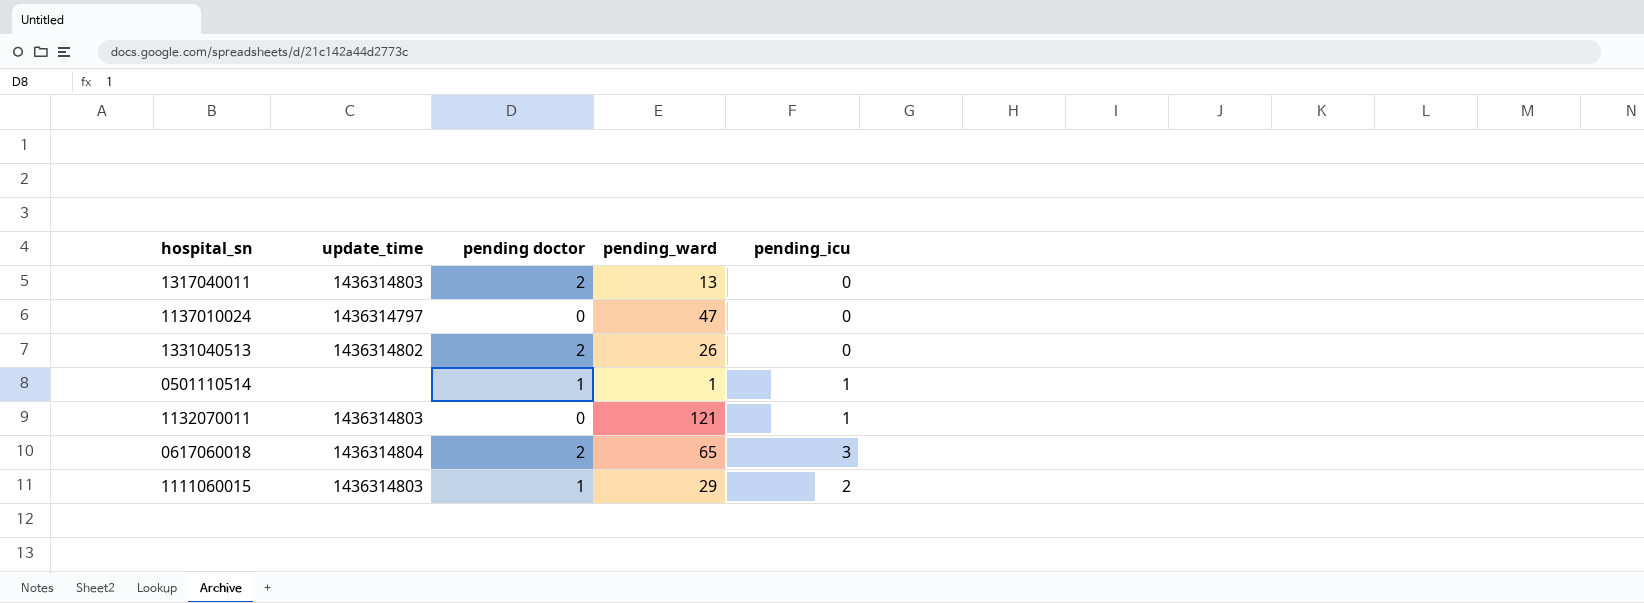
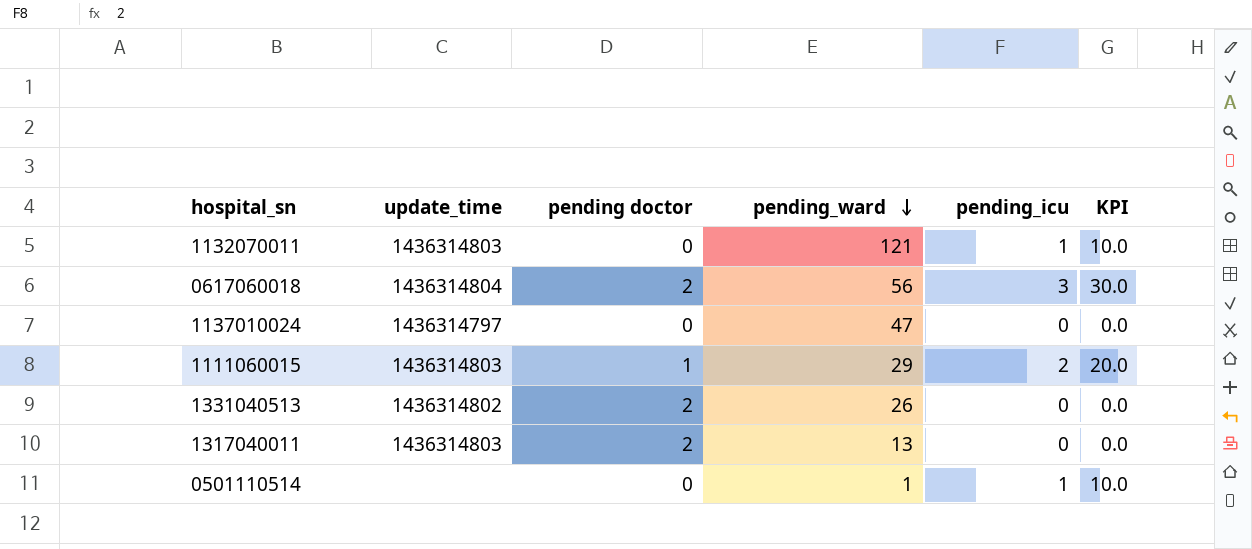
row order: none -> pending_ward descending
column KPI | formula: none -> [pending_icu] * 10
0617060018 | pending_ward: 65 -> 56
0501110514 | pending doctor: 1 -> 0

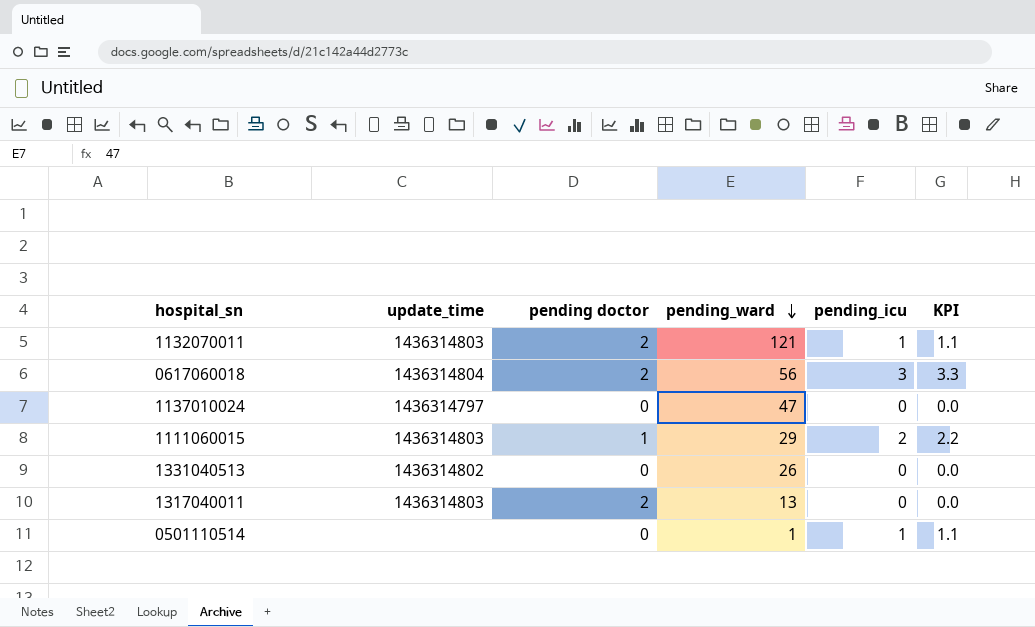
column KPI | formula: [pending_icu] * 10 -> [pending_icu] * 1.1
1132070011 | pending doctor: 0 -> 2
1331040513 | pending doctor: 2 -> 0

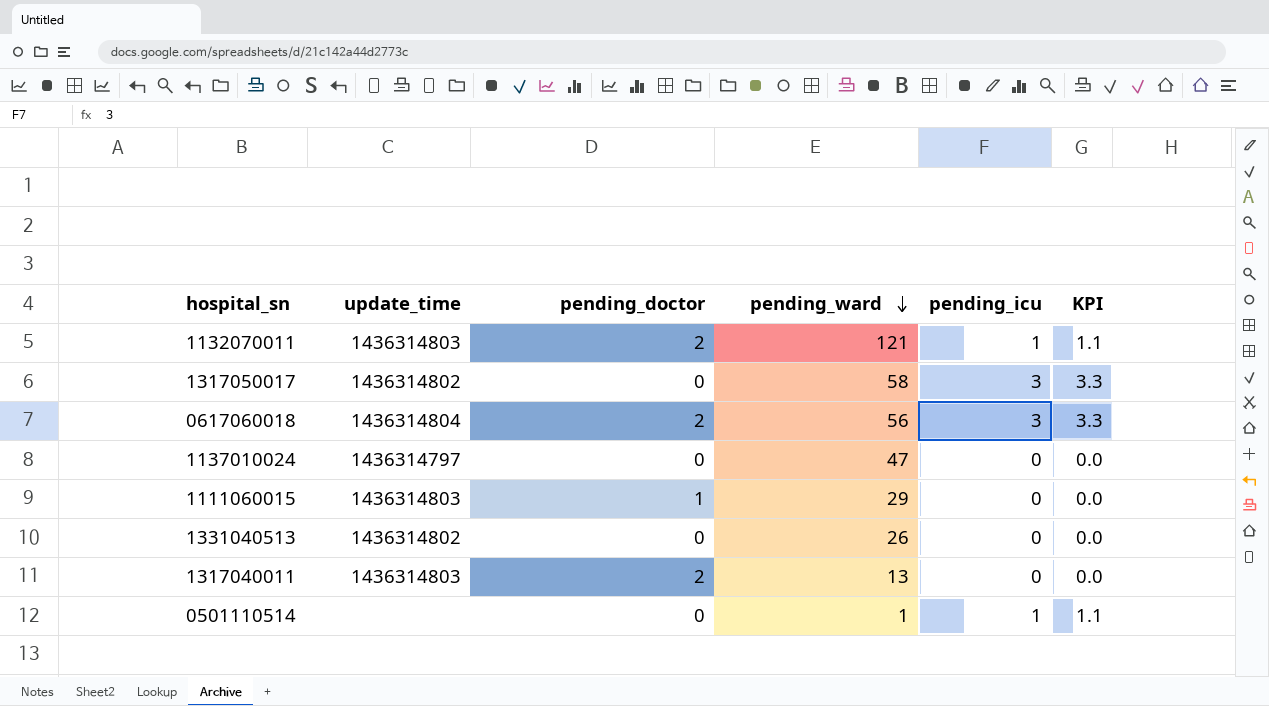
column name: pending doctor -> pending_doctor
row 1317050017: none -> 1436314802 | 0 | 58 | 3 | 3.3
1111060015 | pending_icu: 2 -> 0
1111060015 | KPI: 2.2 -> 0.0

